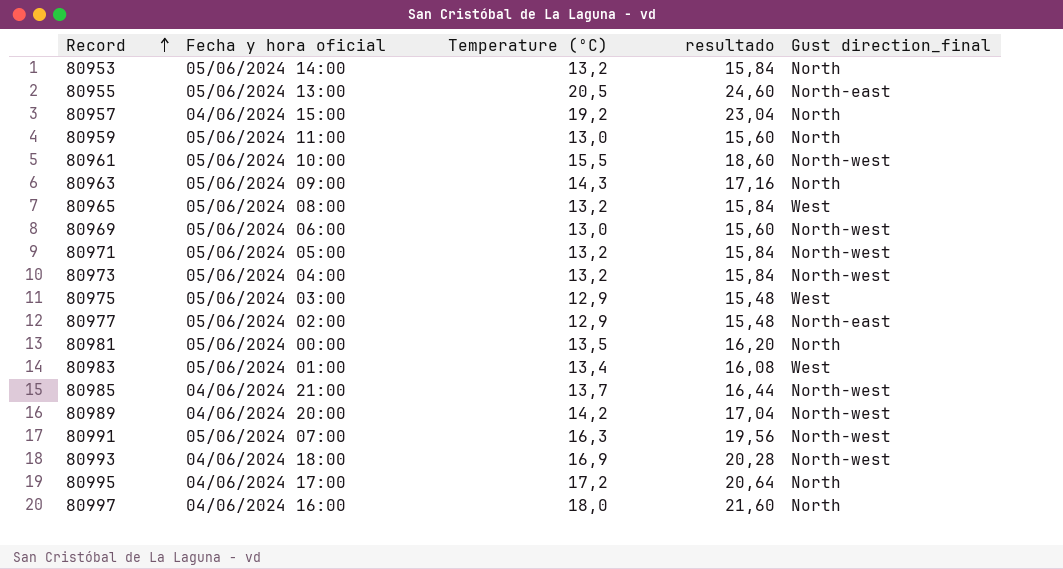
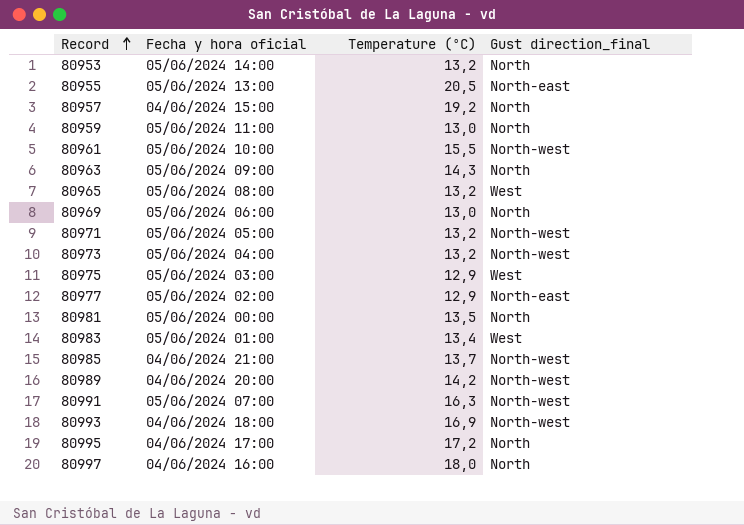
column resultado | formula: [Temperature (ºC)] * 1,2 -> none
80969 | Gust direction_final: North-west -> North

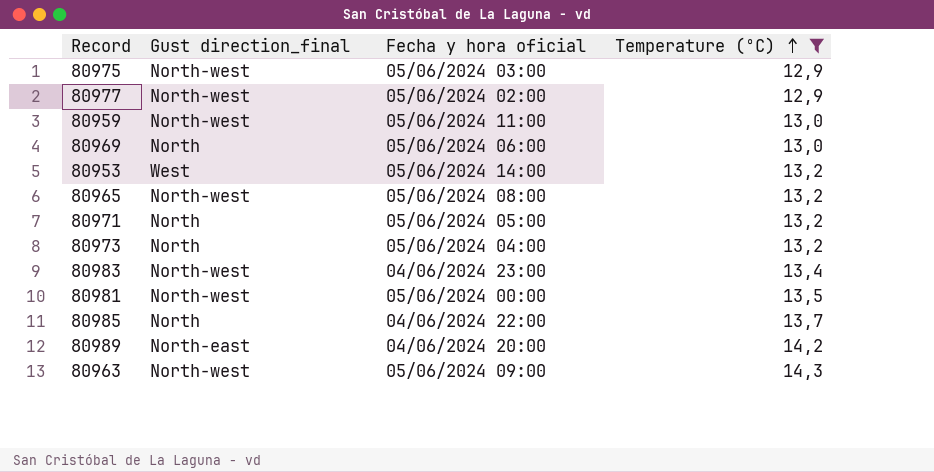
filter: none -> Temperature (ºC) <= 14,3
row order: Record ascending -> Temperature (ºC) ascending
column Gust direction_final | position: 4 -> 2
80975 | Gust direction_final: West -> North-west
80977 | Gust direction_final: North-east -> North-west
80959 | Gust direction_final: North -> North-west
80953 | Gust direction_final: North -> West
80965 | Gust direction_final: West -> North-west
80971 | Gust direction_final: North-west -> North
80973 | Gust direction_final: North-west -> North
80983 | Gust direction_final: West -> North-west
80983 | Fecha y hora oficial: 05/06/2024 01:00 -> 04/06/2024 23:00
80981 | Gust direction_final: North -> North-west
80985 | Gust direction_final: North-west -> North
80985 | Fecha y hora oficial: 04/06/2024 21:00 -> 04/06/2024 22:00
80989 | Gust direction_final: North-west -> North-east
80963 | Gust direction_final: North -> North-west

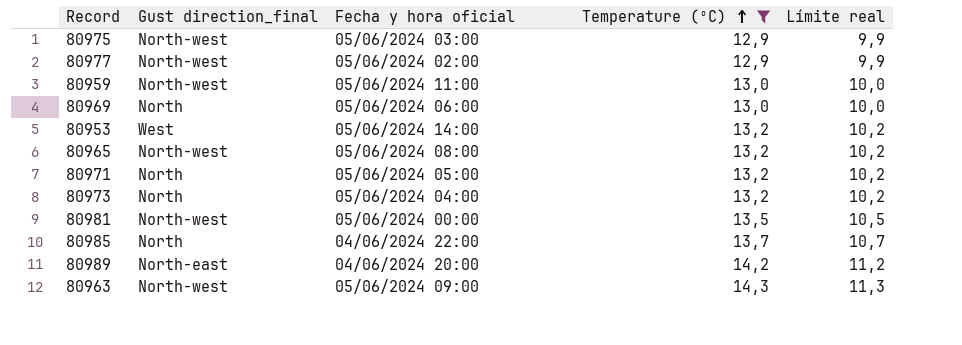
column Límite real | formula: none -> [Temperature (ºC)] - 3
row 80983: North-west | 04/06/2024 23:00 | 13,4 -> none

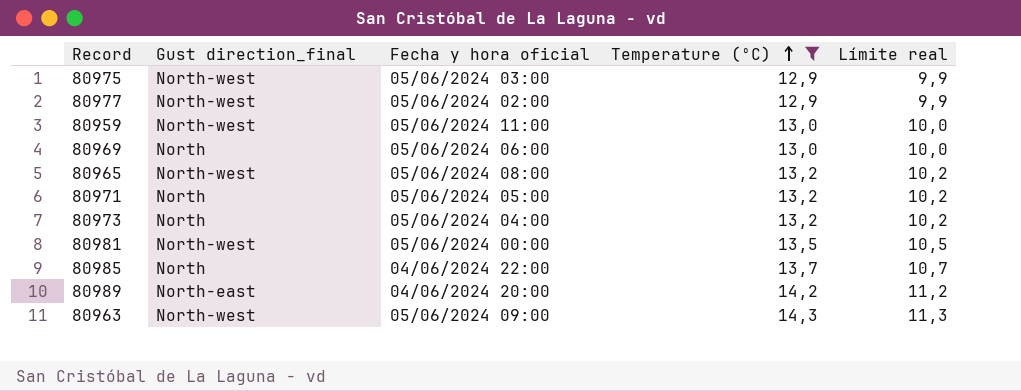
row 80953: West | 05/06/2024 14:00 | 13,2 | 10,2 -> none

